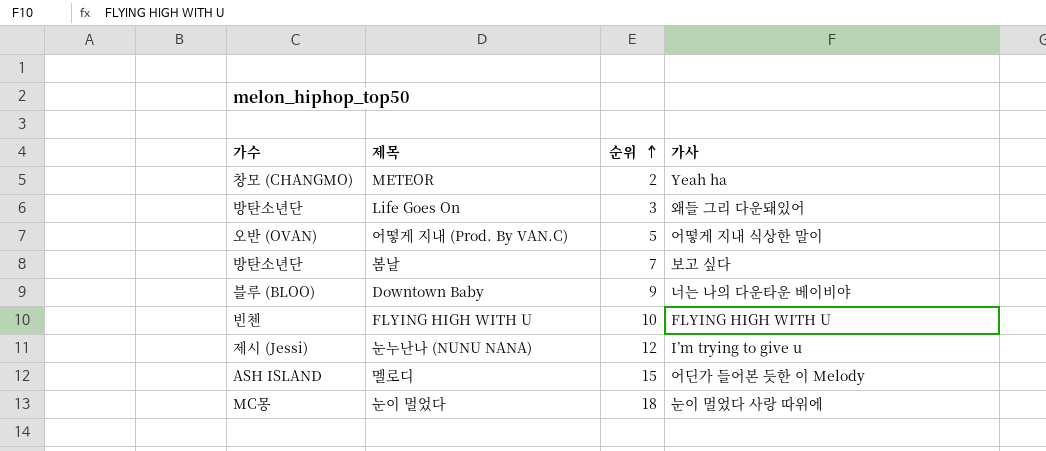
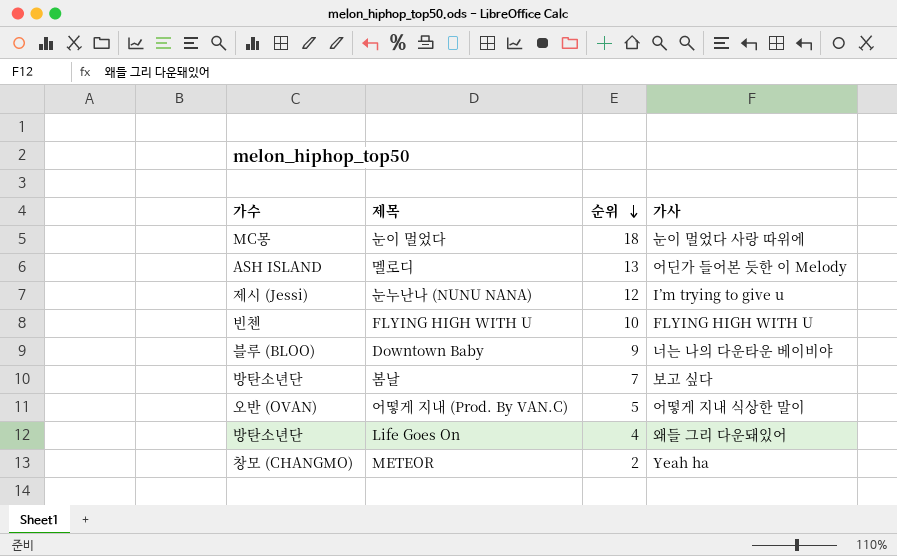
row order: 순위 ascending -> 순위 descending
멜로디 | 순위: 15 -> 13
Life Goes On | 순위: 3 -> 4

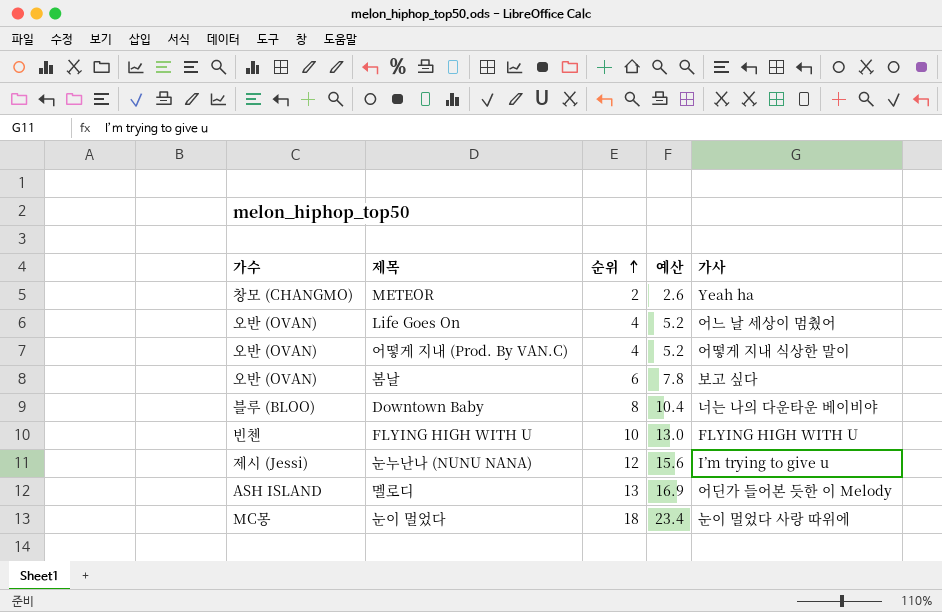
row order: 순위 descending -> 순위 ascending
column 예산 | formula: none -> [순위] * 1.3
Life Goes On | 가수: 방탄소년단 -> 오반 (OVAN)
Life Goes On | 가사: 왜들 그리 다운돼있어 -> 어느 날 세상이 멈췄어
어떻게 지내 (Prod. By VAN.C) | 순위: 5 -> 4
봄날 | 가수: 방탄소년단 -> 오반 (OVAN)
봄날 | 순위: 7 -> 6
Downtown Baby | 순위: 9 -> 8

